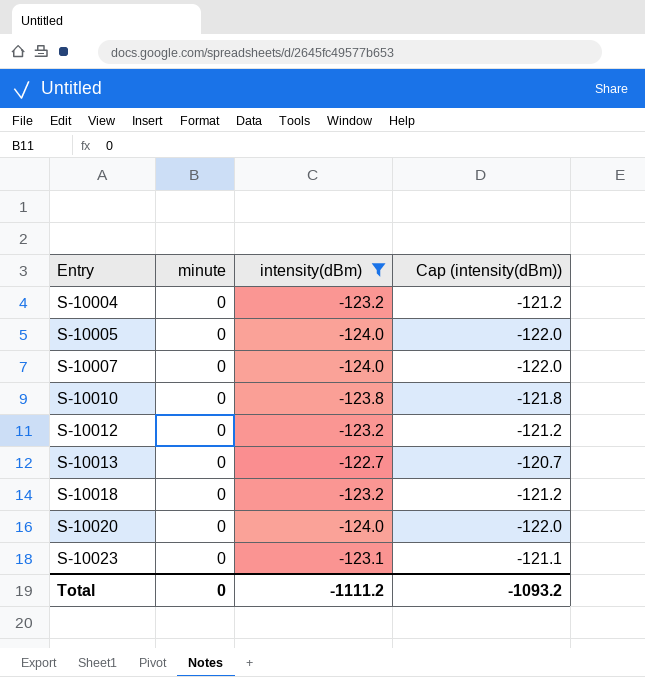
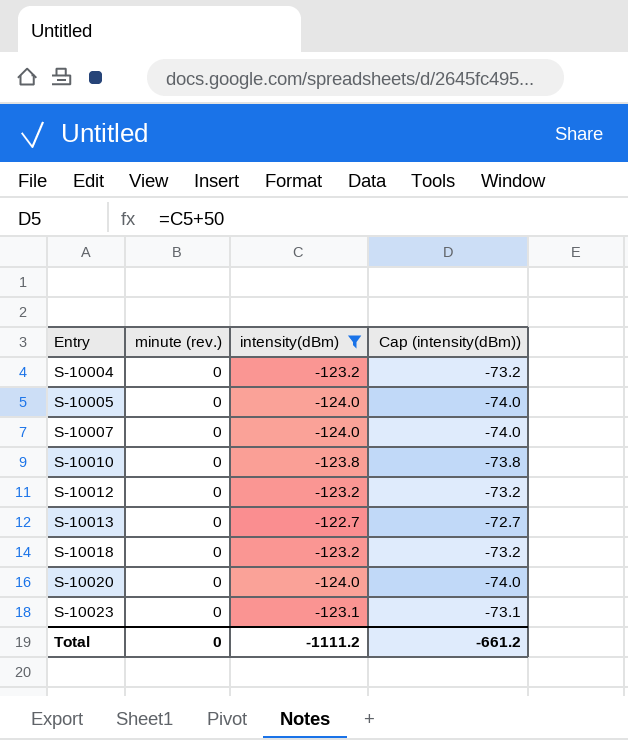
column name: minute -> minute (rev.)
column Cap (intensity(dBm)) | formula: [intensity(dBm)] + 2 -> [intensity(dBm)] + 50
Total | Cap (intensity(dBm)): -1093.2 -> -661.2

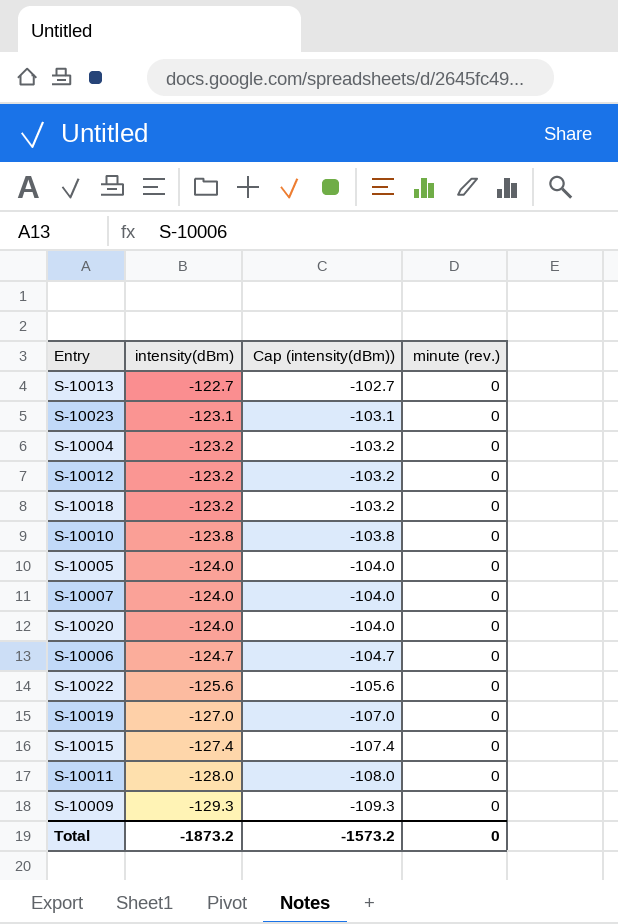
filter: intensity(dBm) >= -124.0 -> none
row order: Entry ascending -> intensity(dBm) descending
column Cap (intensity(dBm)) | formula: [intensity(dBm)] + 50 -> [intensity(dBm)] + 20
column minute (rev.) | position: 2 -> 4
Total | intensity(dBm): -1111.2 -> -1873.2
Total | Cap (intensity(dBm)): -661.2 -> -1573.2

